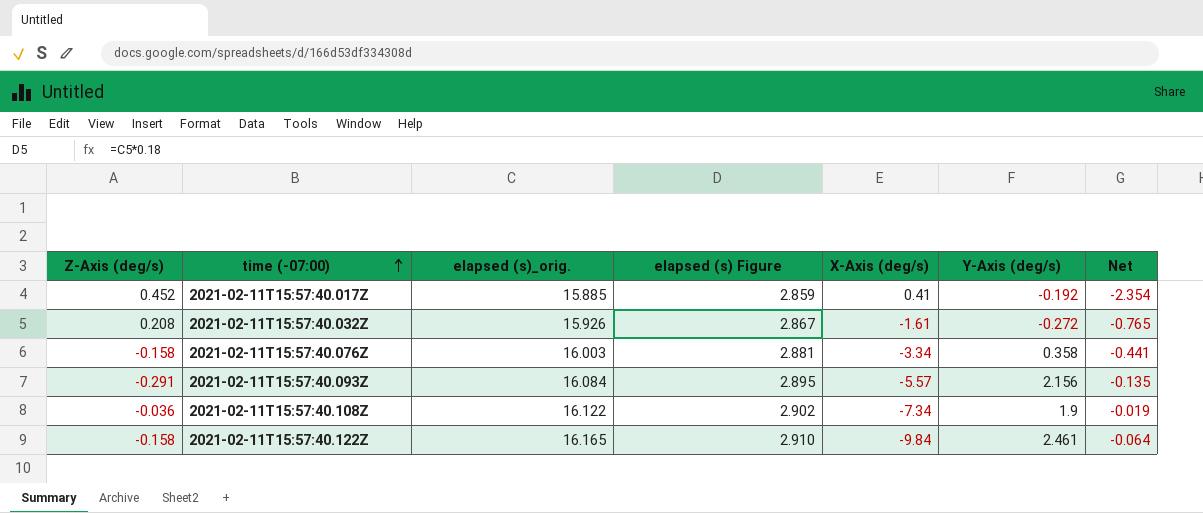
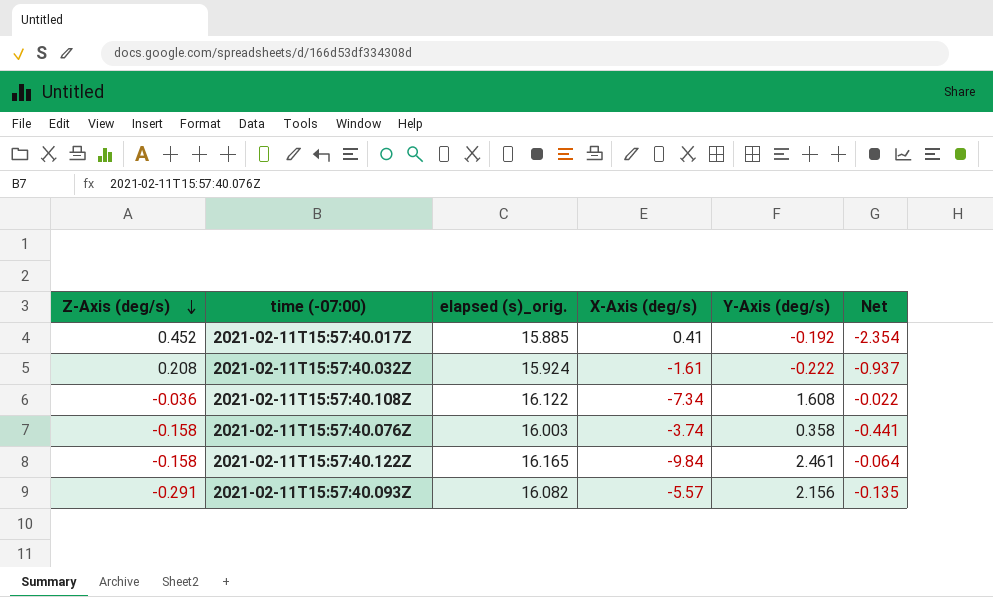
row order: time (-07:00) ascending -> Z-Axis (deg/s) descending
column elapsed (s) Figure | formula: [elapsed (s)_orig.] * 0.18 -> none
2021-02-11T15:57:40.032Z | elapsed (s)_orig.: 15.926 -> 15.924
2021-02-11T15:57:40.032Z | Y-Axis (deg/s): -0.272 -> -0.222
2021-02-11T15:57:40.032Z | Net: -0.765 -> -0.937
2021-02-11T15:57:40.108Z | Y-Axis (deg/s): 1.9 -> 1.608
2021-02-11T15:57:40.108Z | Net: -0.019 -> -0.022
2021-02-11T15:57:40.076Z | X-Axis (deg/s): -3.34 -> -3.74
2021-02-11T15:57:40.093Z | elapsed (s)_orig.: 16.084 -> 16.082

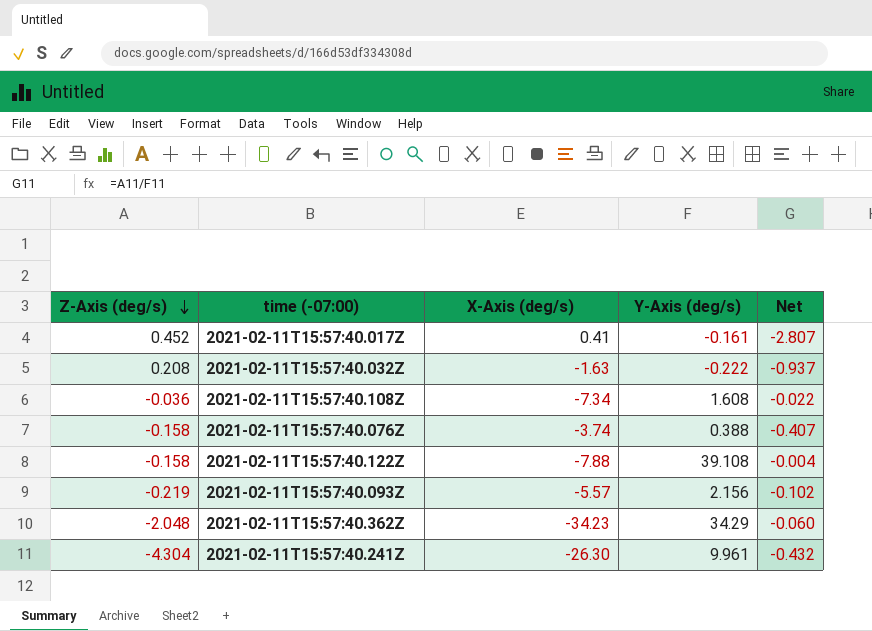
column elapsed (s)_orig. | position: 3 -> none
2021-02-11T15:57:40.017Z | Y-Axis (deg/s): -0.192 -> -0.161
2021-02-11T15:57:40.017Z | Net: -2.354 -> -2.807
2021-02-11T15:57:40.032Z | X-Axis (deg/s): -1.61 -> -1.63
2021-02-11T15:57:40.076Z | Y-Axis (deg/s): 0.358 -> 0.388
2021-02-11T15:57:40.076Z | Net: -0.441 -> -0.407
2021-02-11T15:57:40.122Z | X-Axis (deg/s): -9.84 -> -7.88
2021-02-11T15:57:40.122Z | Y-Axis (deg/s): 2.461 -> 39.108
2021-02-11T15:57:40.122Z | Net: -0.064 -> -0.004
2021-02-11T15:57:40.093Z | Z-Axis (deg/s): -0.291 -> -0.219
2021-02-11T15:57:40.093Z | Net: -0.135 -> -0.102
row 2021-02-11T15:57:40.362Z: none -> -2.048 | -34.23 | 34.29 | -0.060
row 2021-02-11T15:57:40.241Z: none -> -4.304 | -26.30 | 9.961 | -0.432

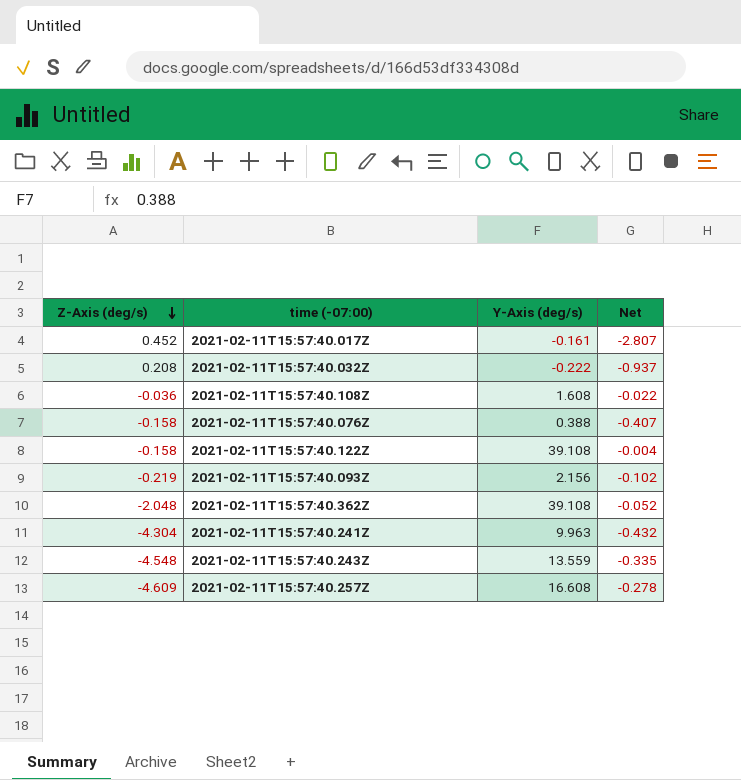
column X-Axis (deg/s) | position: 3 -> none
2021-02-11T15:57:40.362Z | Y-Axis (deg/s): 34.29 -> 39.108
2021-02-11T15:57:40.362Z | Net: -0.060 -> -0.052
2021-02-11T15:57:40.241Z | Y-Axis (deg/s): 9.961 -> 9.963
row 2021-02-11T15:57:40.243Z: none -> -4.548 | 13.559 | -0.335
row 2021-02-11T15:57:40.257Z: none -> -4.609 | 16.608 | -0.278

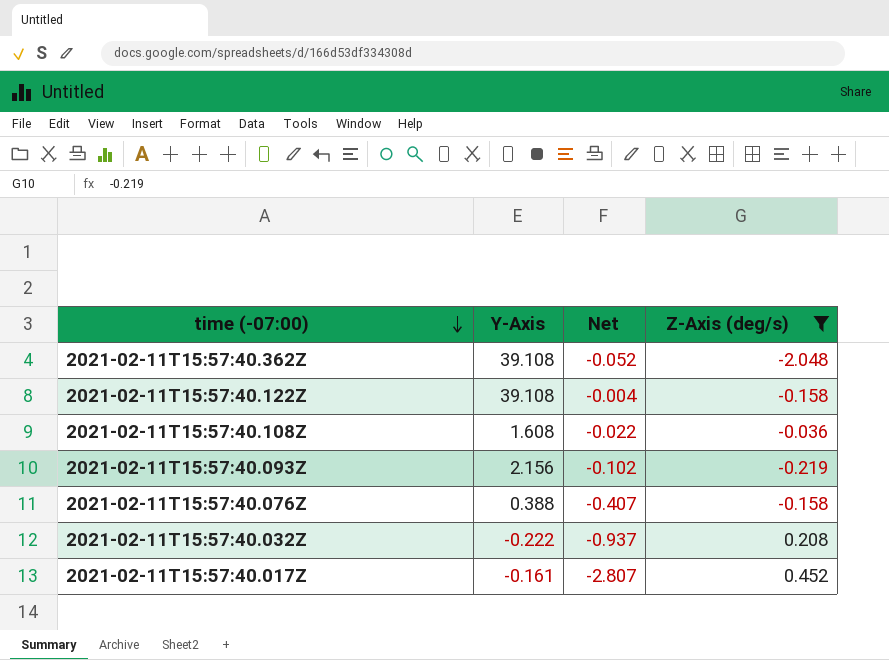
filter: none -> Z-Axis (deg/s) >= -2.048
row order: Z-Axis (deg/s) descending -> time (-07:00) descending
column name: Y-Axis (deg/s) -> Y-Axis
column Z-Axis (deg/s) | position: 1 -> 4

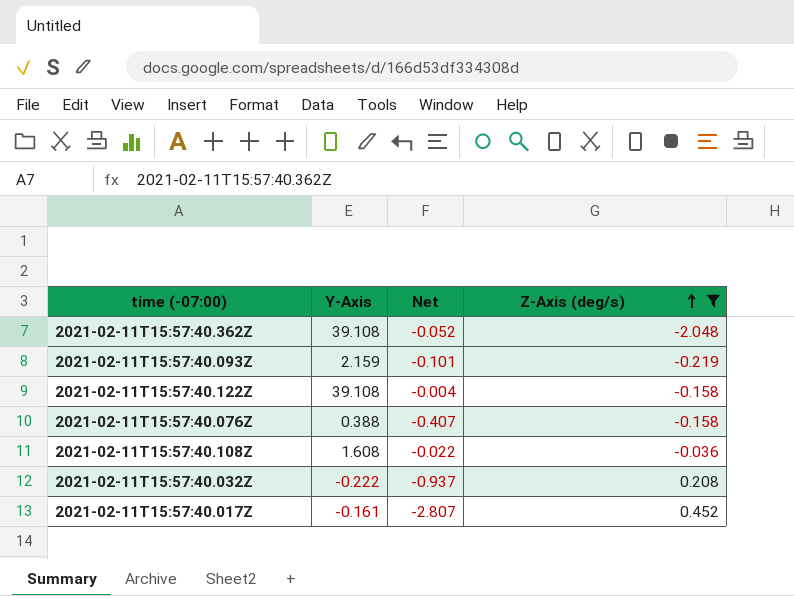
row order: time (-07:00) descending -> Z-Axis (deg/s) ascending
2021-02-11T15:57:40.093Z | Y-Axis: 2.156 -> 2.159
2021-02-11T15:57:40.093Z | Net: -0.102 -> -0.101

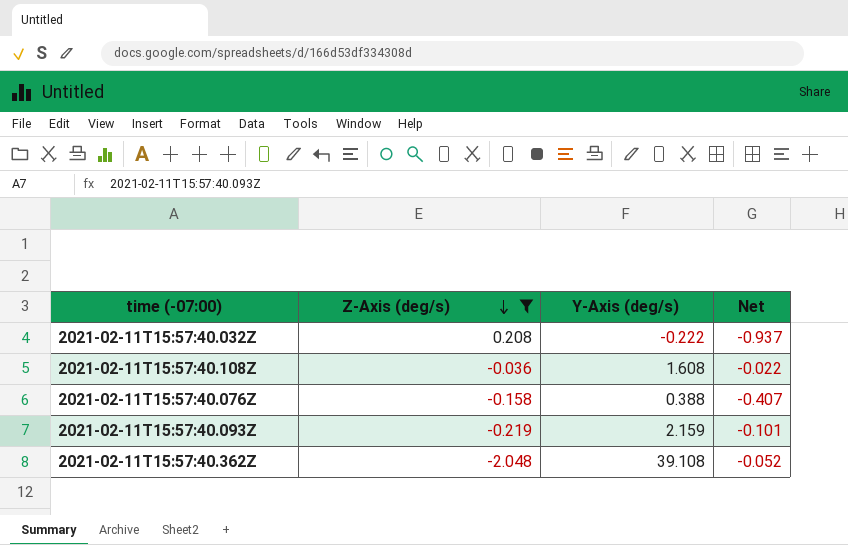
row order: Z-Axis (deg/s) ascending -> Z-Axis (deg/s) descending
column Z-Axis (deg/s) | position: 4 -> 2
column name: Y-Axis -> Y-Axis (deg/s)
row 2021-02-11T15:57:40.122Z: 39.108 | -0.004 | -0.158 -> none
row 2021-02-11T15:57:40.017Z: -0.161 | -2.807 | 0.452 -> none

